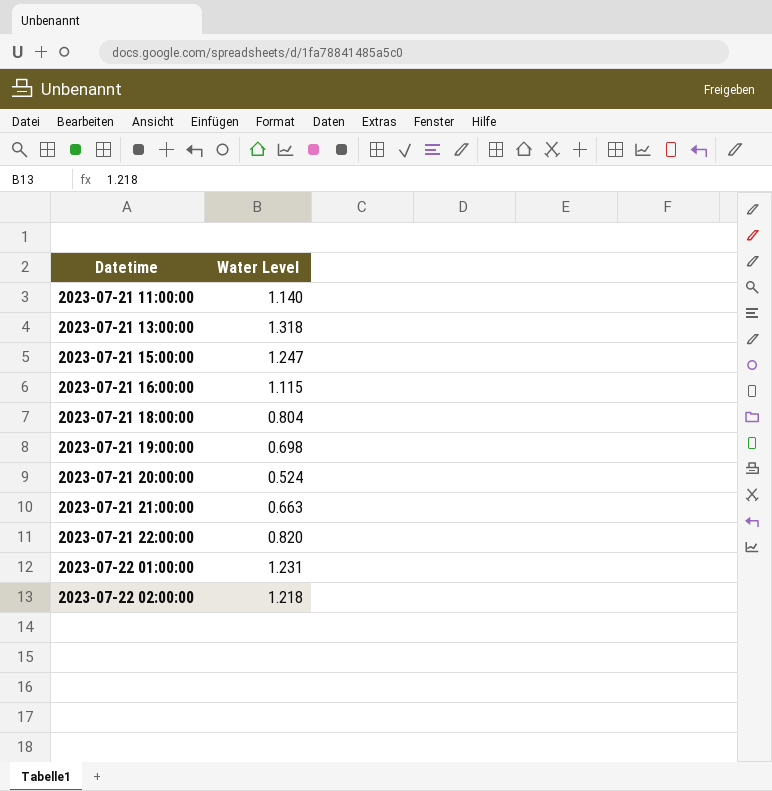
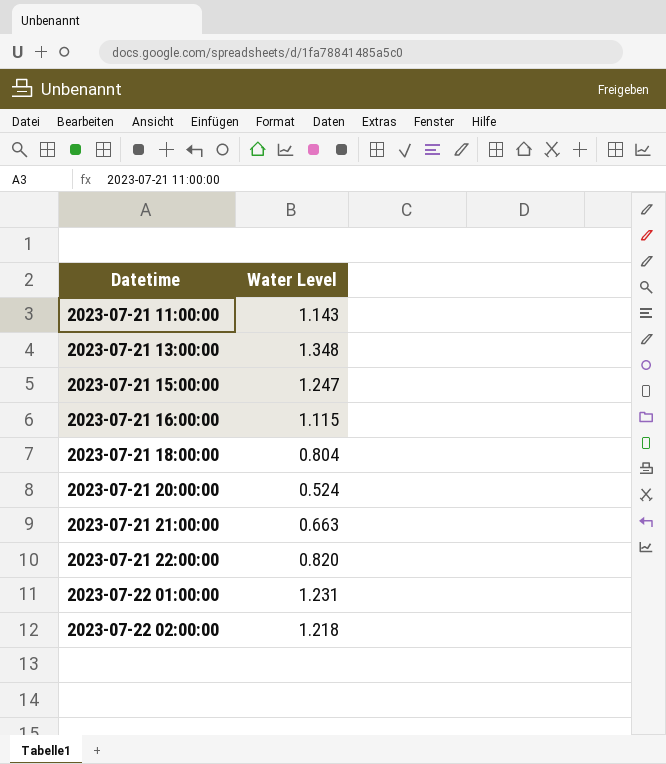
row 2023-07-21 19:00:00: 0.698 -> none
2023-07-21 11:00:00 | Water Level: 1.140 -> 1.143
2023-07-21 13:00:00 | Water Level: 1.318 -> 1.348

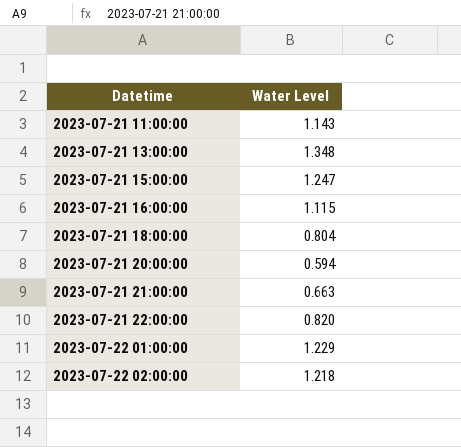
2023-07-21 20:00:00 | Water Level: 0.524 -> 0.594
2023-07-22 01:00:00 | Water Level: 1.231 -> 1.229

